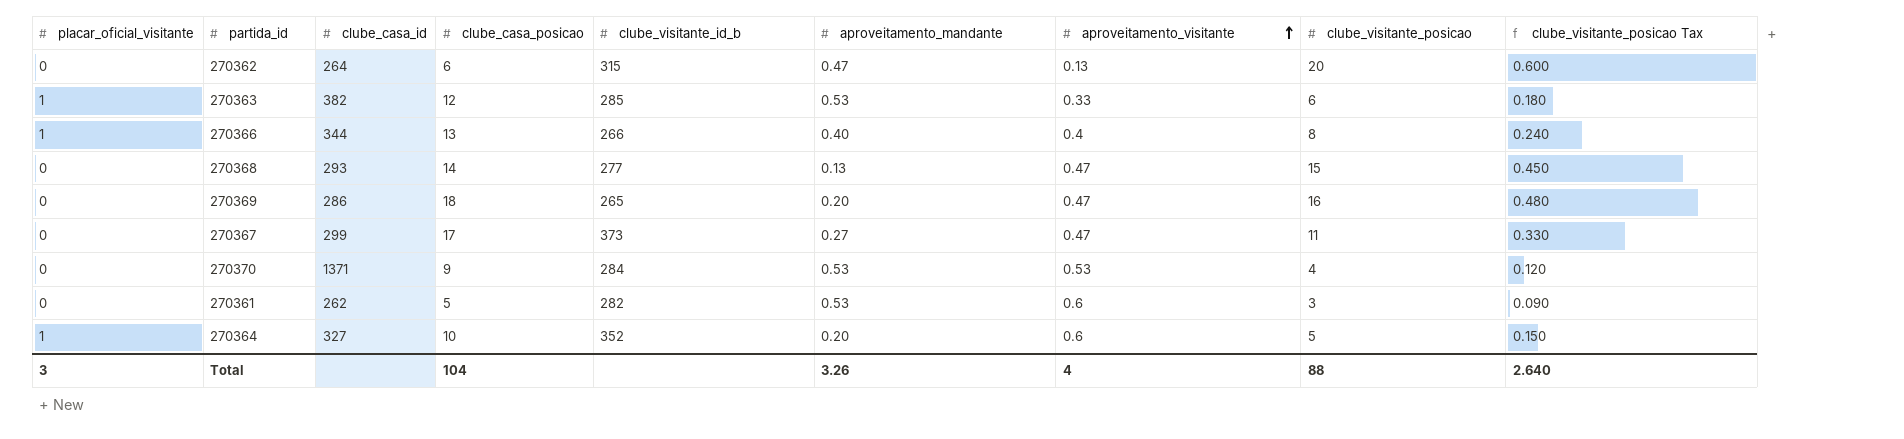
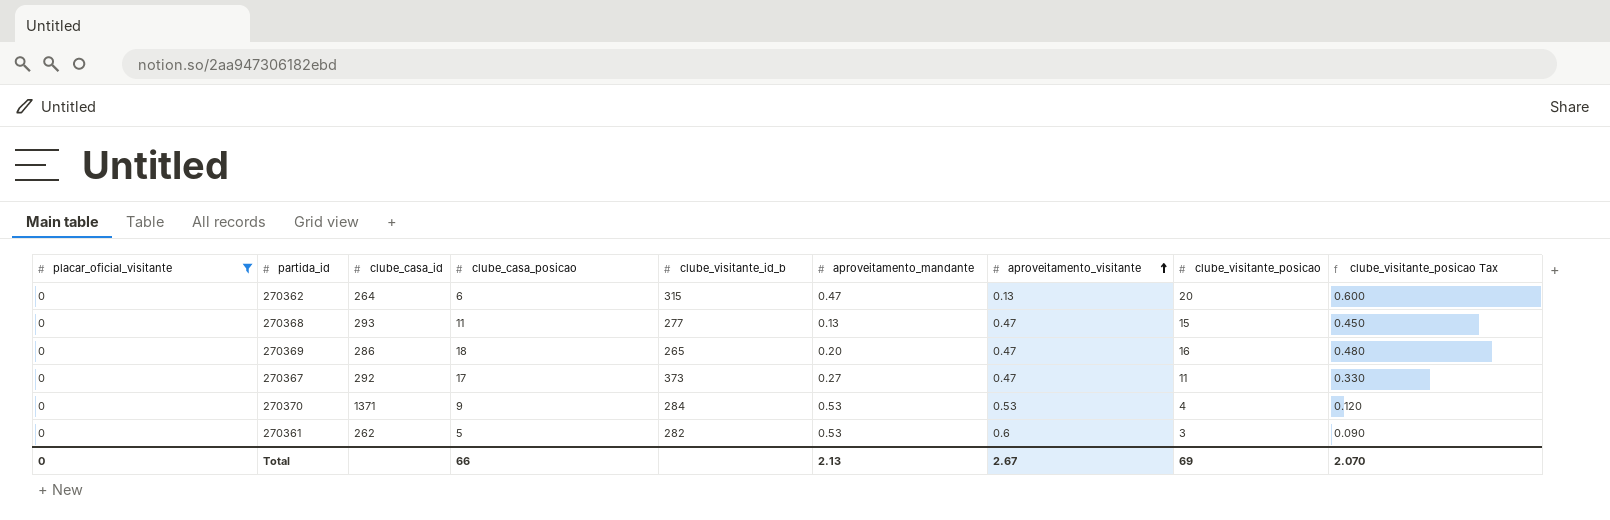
filter: none -> placar_oficial_visitante = 0
270368 | clube_casa_posicao: 14 -> 11
270367 | clube_casa_id: 299 -> 292
Total | placar_oficial_visitante: 3 -> 0
Total | clube_casa_posicao: 104 -> 66
Total | aproveitamento_mandante: 3.26 -> 2.13
Total | aproveitamento_visitante: 4 -> 2.67
Total | clube_visitante_posicao: 88 -> 69
Total | clube_visitante_posicao Tax: 2.640 -> 2.070

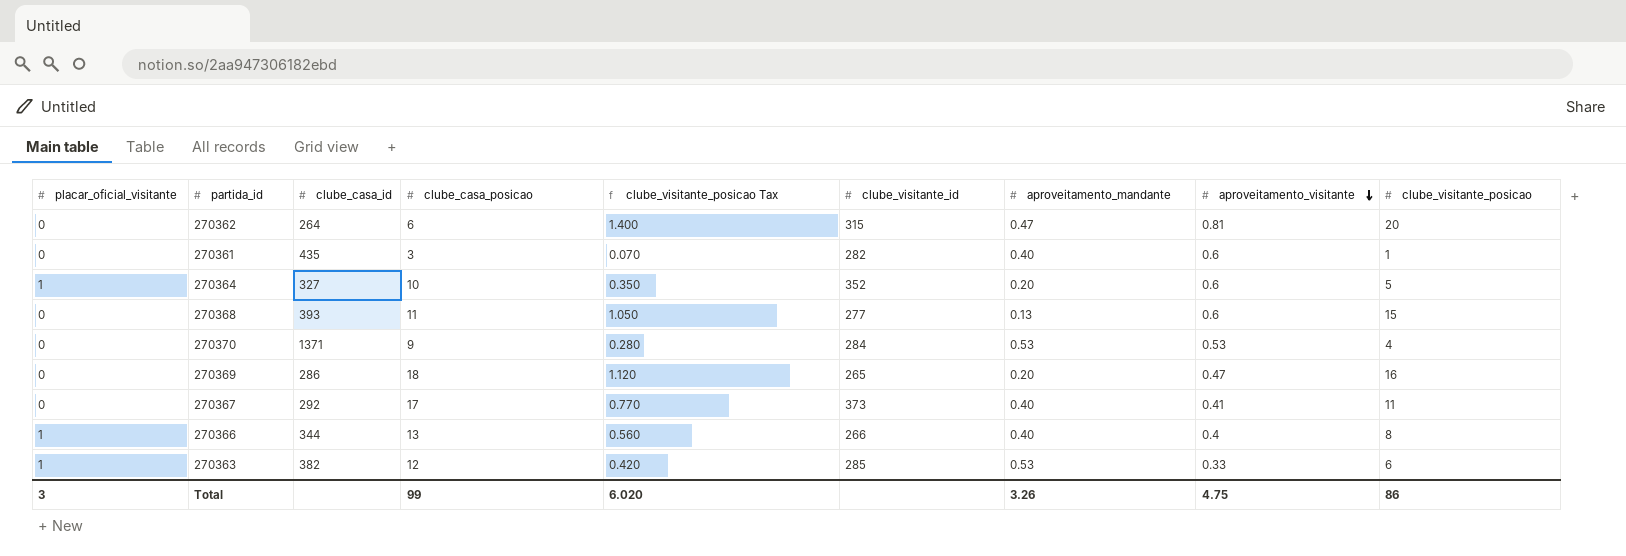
filter: placar_oficial_visitante = 0 -> none
row order: aproveitamento_visitante ascending -> aproveitamento_visitante descending
column clube_visitante_posicao Tax | formula: [clube_visitante_posicao] * 0.03 -> [clube_visitante_posicao] * 0.07
column clube_visitante_posicao Tax | position: 9 -> 5
column name: clube_visitante_id_b -> clube_visitante_id
270362 | aproveitamento_visitante: 0.13 -> 0.81
270361 | clube_casa_id: 262 -> 435
270361 | clube_casa_posicao: 5 -> 3
270361 | aproveitamento_mandante: 0.53 -> 0.40
270361 | clube_visitante_posicao: 3 -> 1
270368 | clube_casa_id: 293 -> 393
270368 | aproveitamento_visitante: 0.47 -> 0.6
270367 | aproveitamento_mandante: 0.27 -> 0.40
270367 | aproveitamento_visitante: 0.47 -> 0.41
Total | placar_oficial_visitante: 0 -> 3
Total | clube_casa_posicao: 66 -> 99
Total | clube_visitante_posicao Tax: 2.070 -> 6.020
Total | aproveitamento_mandante: 2.13 -> 3.26
Total | aproveitamento_visitante: 2.67 -> 4.75
Total | clube_visitante_posicao: 69 -> 86

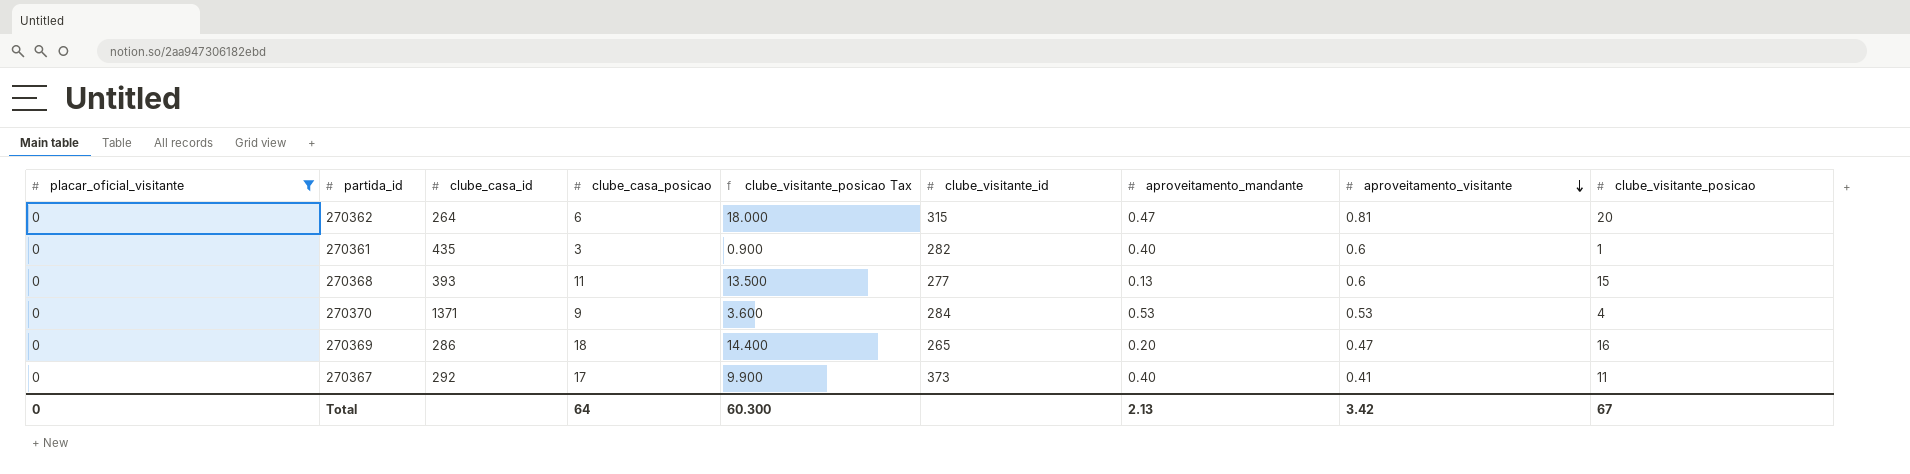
filter: none -> placar_oficial_visitante = 0
column clube_visitante_posicao Tax | formula: [clube_visitante_posicao] * 0.07 -> [clube_visitante_posicao] * 0.9
Total | placar_oficial_visitante: 3 -> 0
Total | clube_casa_posicao: 99 -> 64
Total | clube_visitante_posicao Tax: 6.020 -> 60.300
Total | aproveitamento_mandante: 3.26 -> 2.13
Total | aproveitamento_visitante: 4.75 -> 3.42
Total | clube_visitante_posicao: 86 -> 67

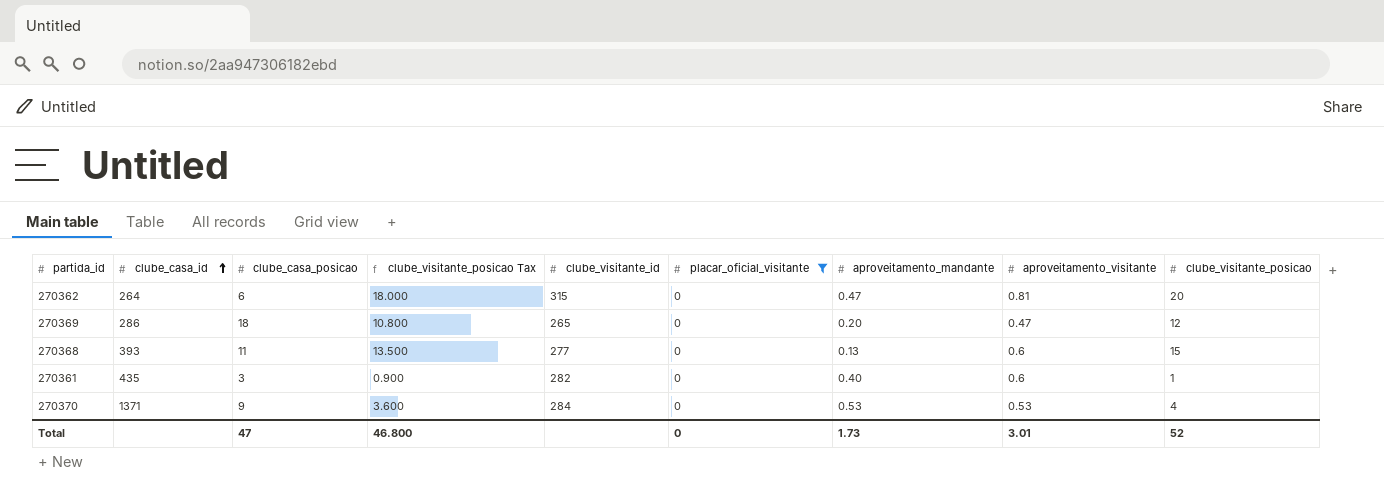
row order: aproveitamento_visitante descending -> clube_casa_id ascending
column placar_oficial_visitante | position: 1 -> 6
row 270367: 0 | 292 | 17 | 9.900 | 373 | 0.40 | 0.41 | 11 -> none
270369 | clube_visitante_posicao Tax: 14.400 -> 10.800
270369 | clube_visitante_posicao: 16 -> 12
Total | clube_casa_posicao: 64 -> 47
Total | clube_visitante_posicao Tax: 60.300 -> 46.800
Total | aproveitamento_mandante: 2.13 -> 1.73
Total | aproveitamento_visitante: 3.42 -> 3.01
Total | clube_visitante_posicao: 67 -> 52

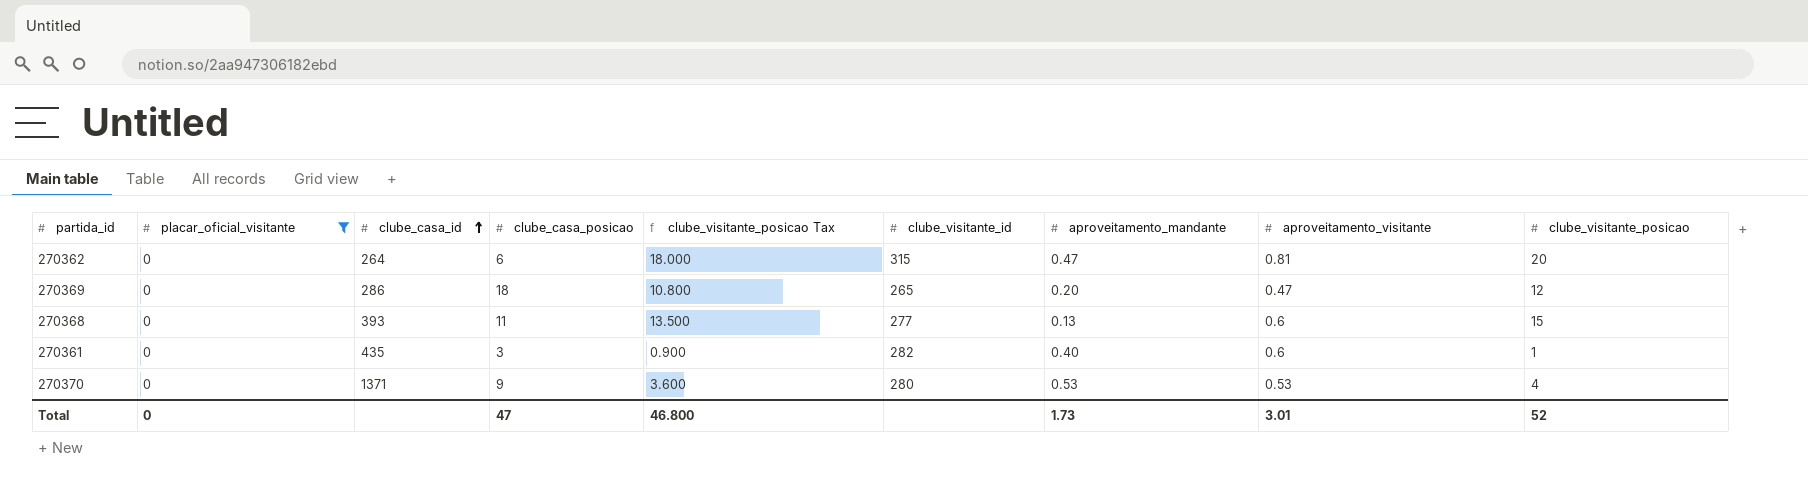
column placar_oficial_visitante | position: 6 -> 2
270370 | clube_visitante_id: 284 -> 280

